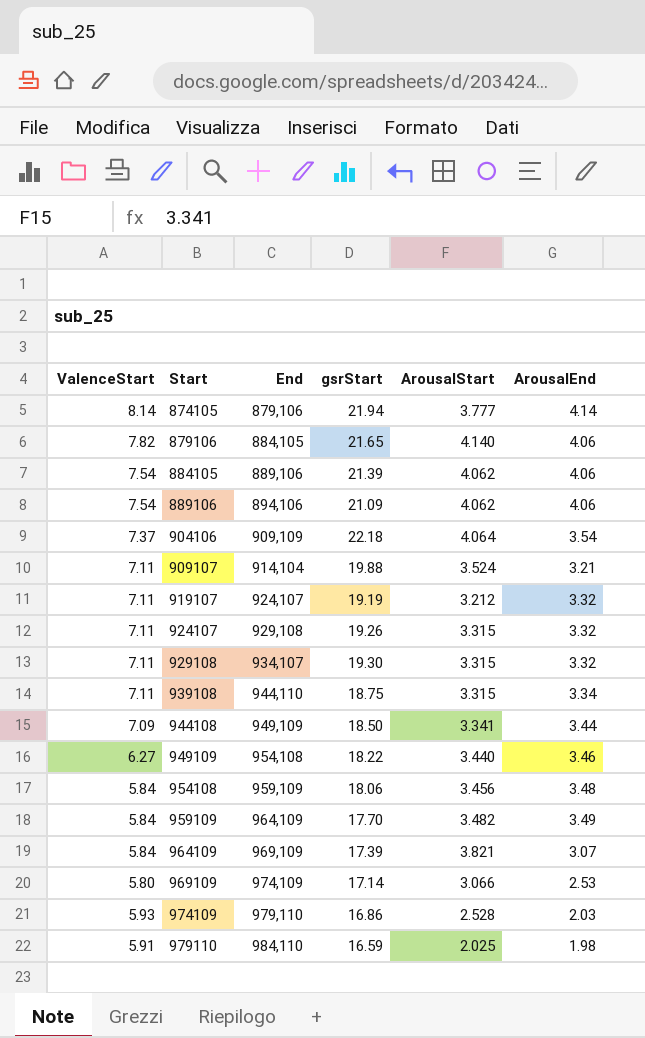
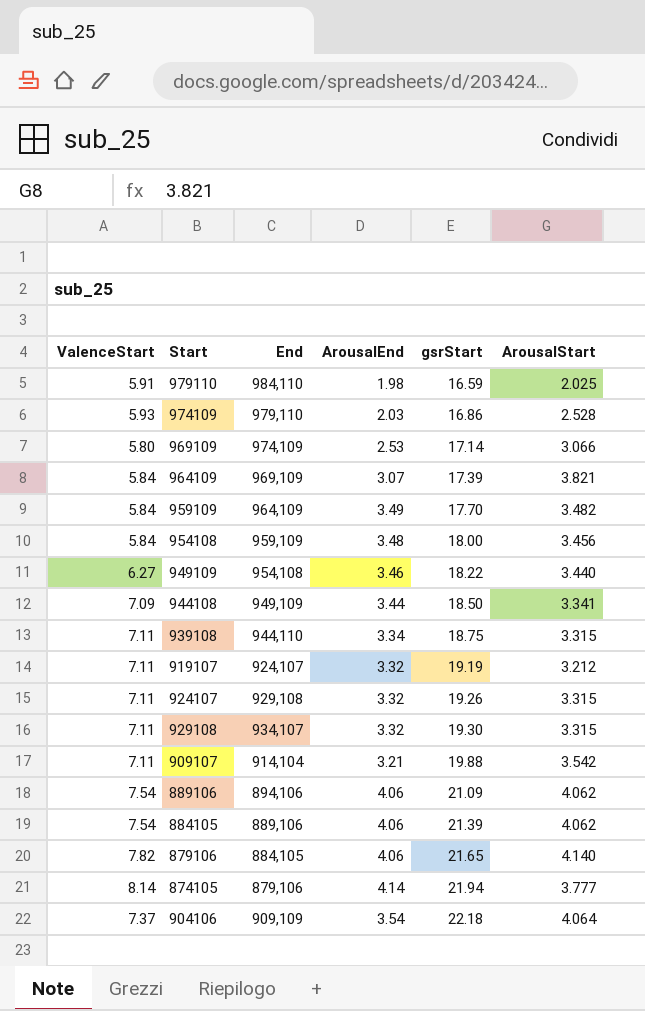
row order: Start ascending -> gsrStart ascending
column ArousalEnd | position: 6 -> 4
954108 | gsrStart: 18.06 -> 18.00
909107 | ArousalStart: 3.524 -> 3.542

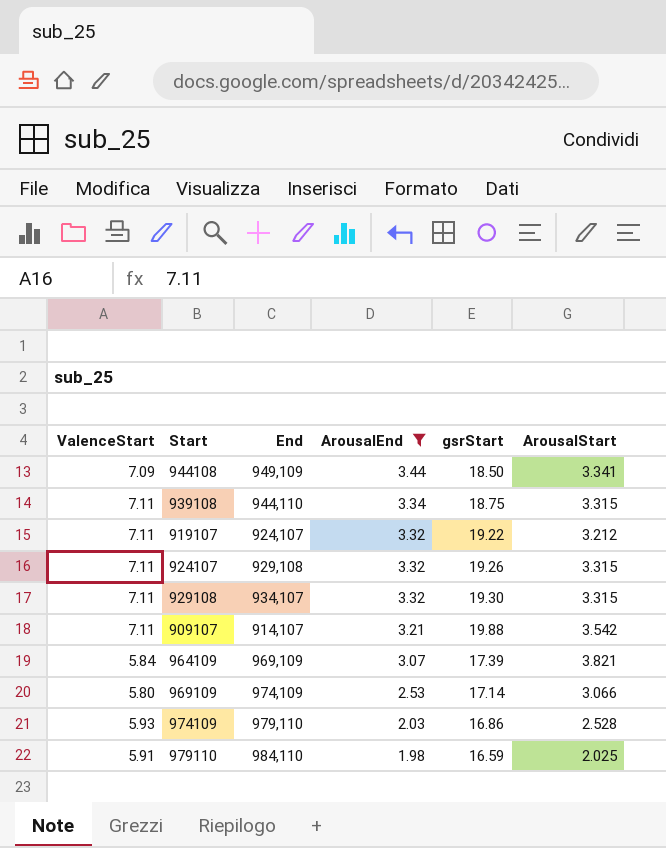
filter: none -> ArousalEnd <= 3.44
row order: gsrStart ascending -> ArousalEnd descending
919107 | gsrStart: 19.19 -> 19.22
909107 | End: 914,104 -> 914,107

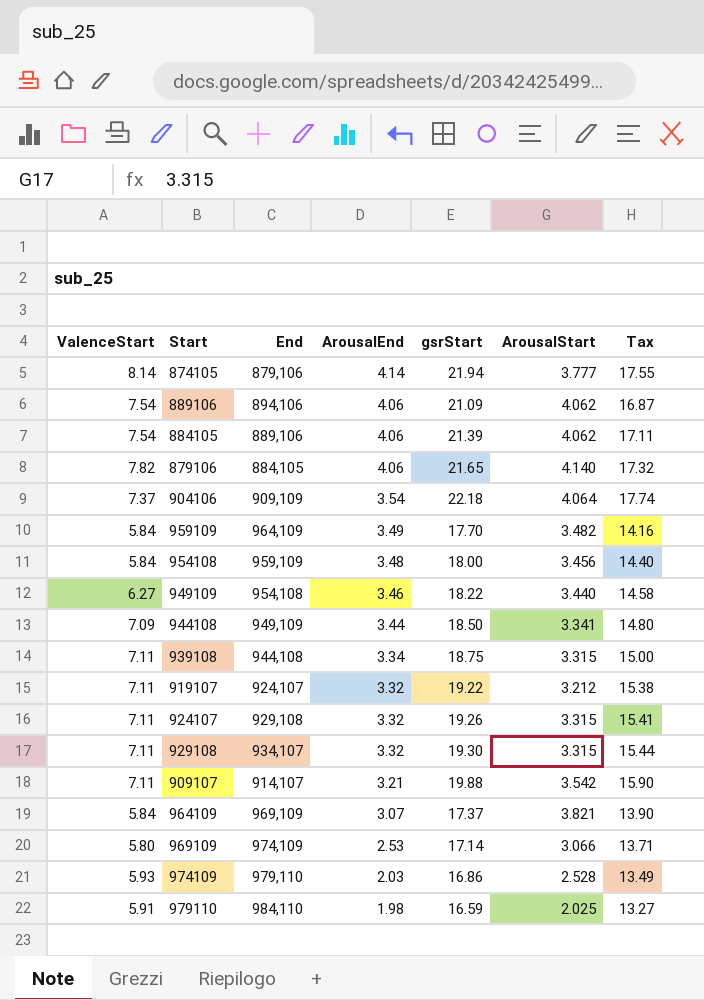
filter: ArousalEnd <= 3.44 -> none
column Tax | formula: none -> [gsrStart] * 0.8
939108 | End: 944,110 -> 944,108
964109 | gsrStart: 17.39 -> 17.37

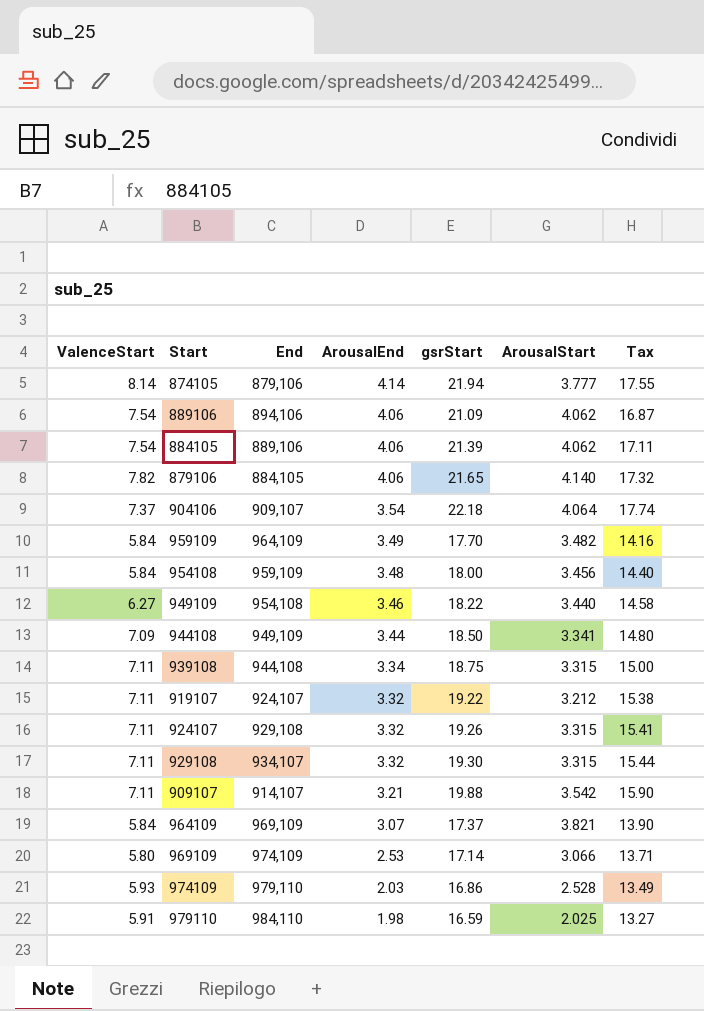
904106 | End: 909,109 -> 909,107

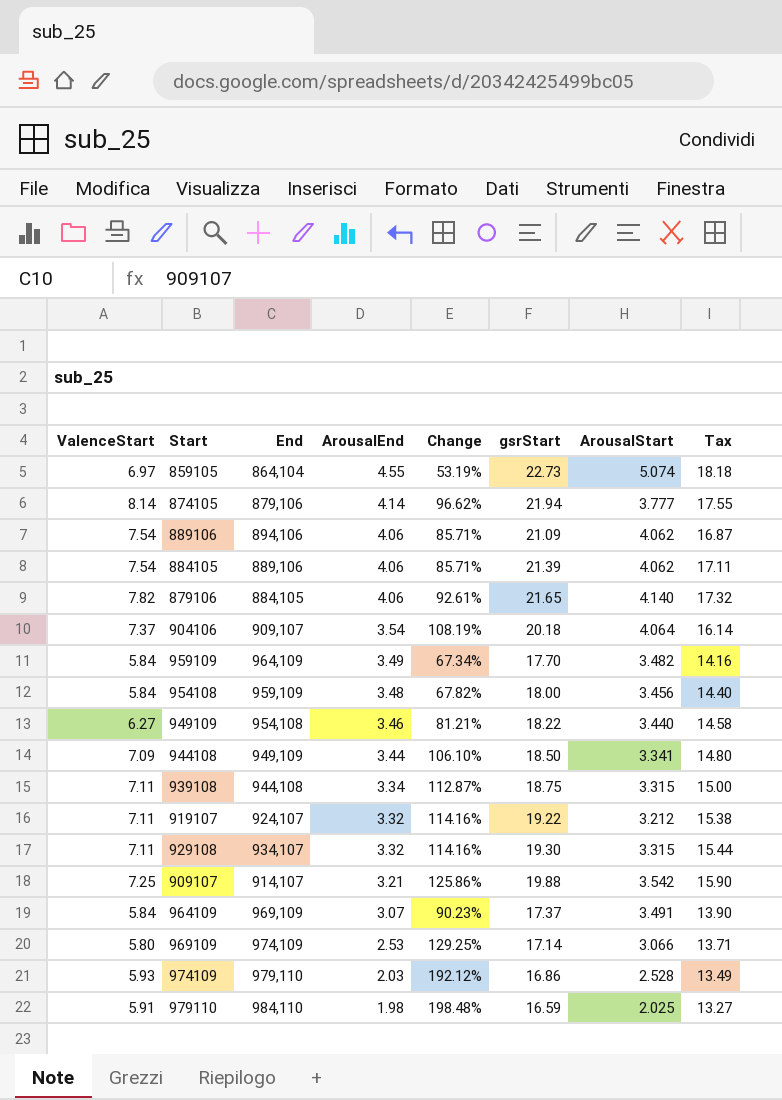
column Change | formula: none -> ([ValenceStart] - [ArousalEnd]) / [ArousalEnd]
row 924107: 7.11 | 929,108 | 3.32 | 19.26 | 3.315 | 15.41 -> none
row 859105: none -> 6.97 | 864,104 | 4.55 | 53.19% | 22.73 | 5.074 | 18.18
904106 | gsrStart: 22.18 -> 20.18
904106 | Tax: 17.74 -> 16.14
909107 | ValenceStart: 7.11 -> 7.25
964109 | ArousalStart: 3.821 -> 3.491

